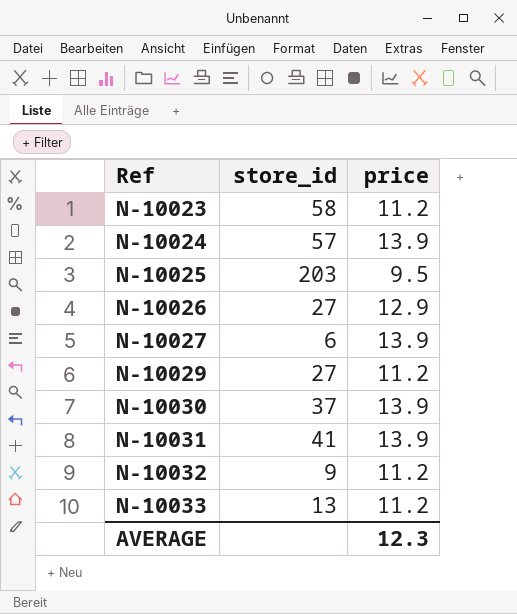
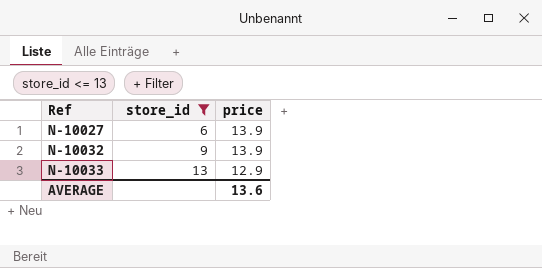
filter: none -> store_id <= 13
N-10032 | price: 11.2 -> 13.9
N-10033 | price: 11.2 -> 12.9
AVERAGE | price: 12.3 -> 13.6

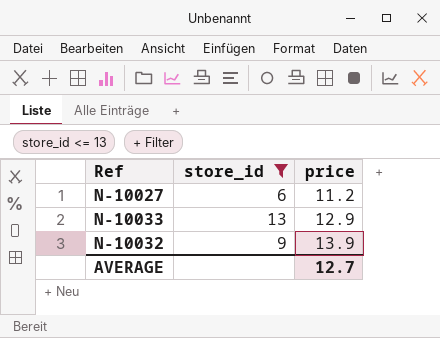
row order: Ref ascending -> price ascending
N-10027 | price: 13.9 -> 11.2
AVERAGE | price: 13.6 -> 12.7

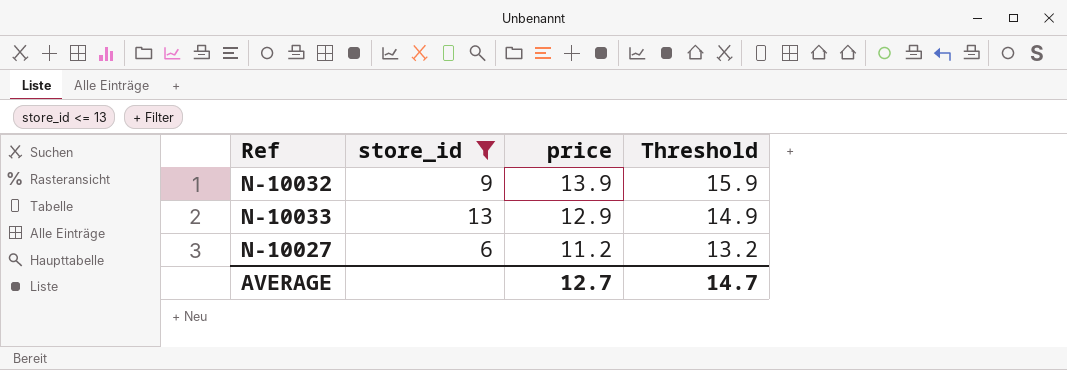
row order: price ascending -> price descending
column Threshold | formula: none -> [price] + 2

